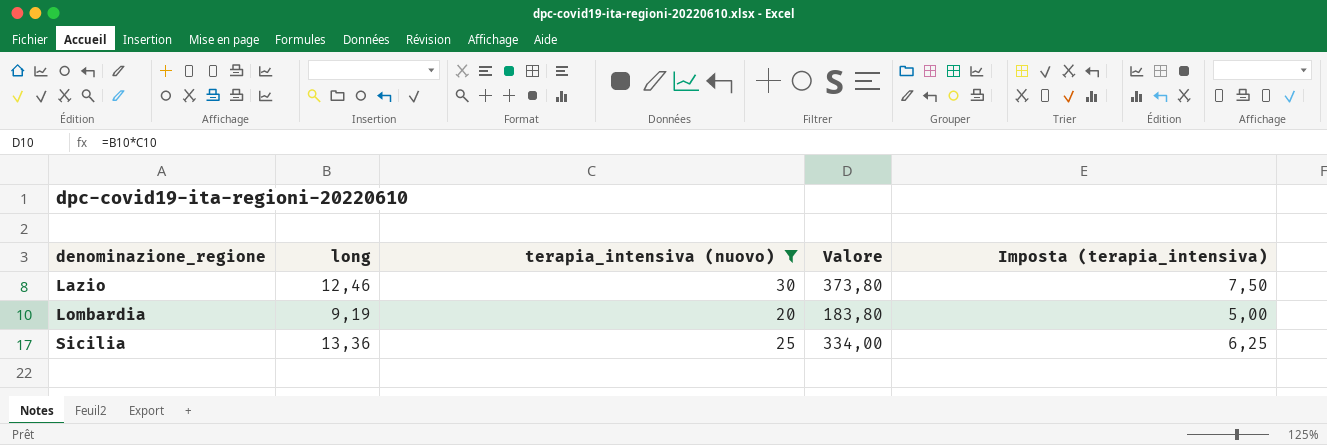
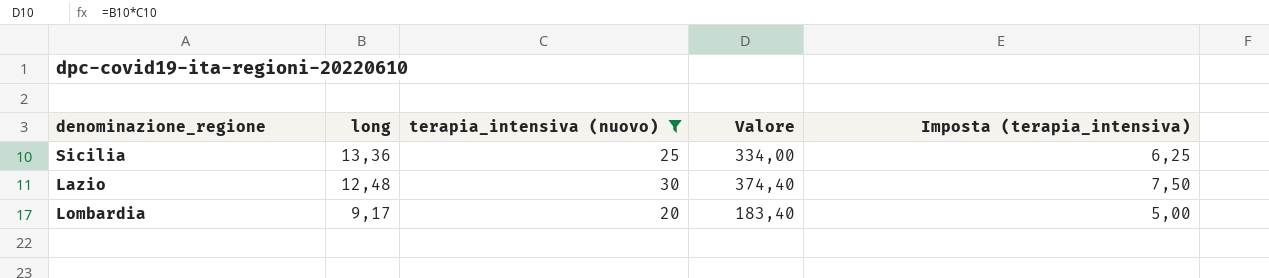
row order: denominazione_regione ascending -> long descending
Lazio | long: 12,46 -> 12,48
Lazio | Valore: 373,80 -> 374,40
Lombardia | long: 9,19 -> 9,17
Lombardia | Valore: 183,80 -> 183,40

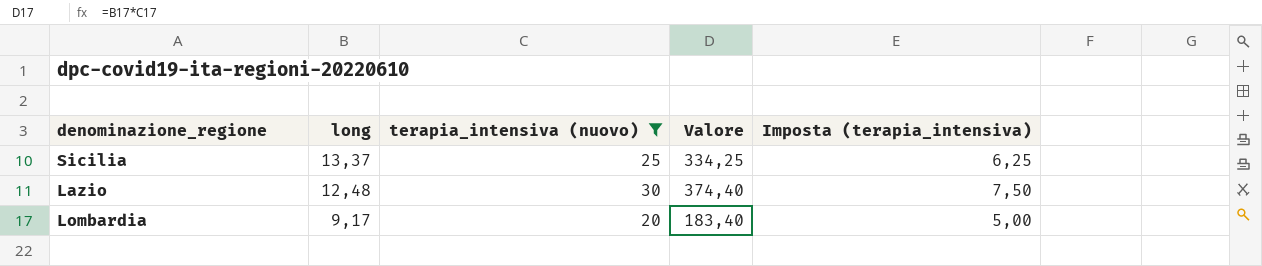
Sicilia | long: 13,36 -> 13,37
Sicilia | Valore: 334,00 -> 334,25

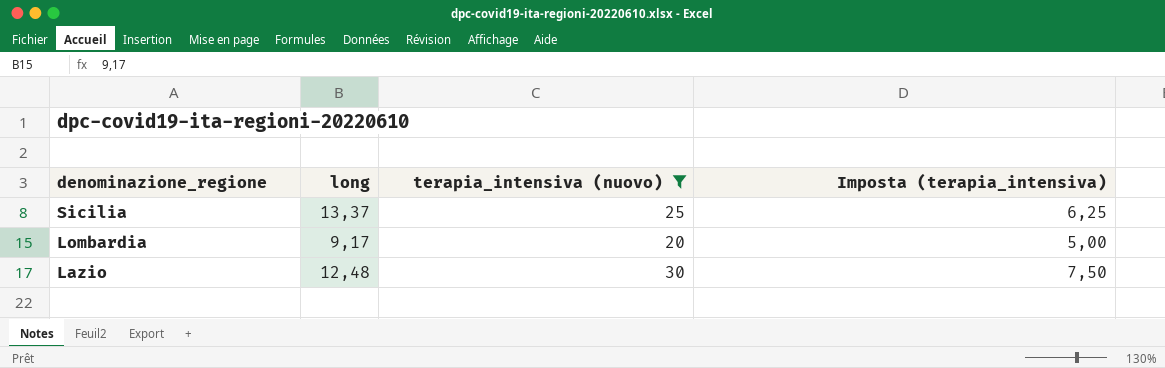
row order: long descending -> denominazione_regione descending
column Valore | formula: [long] * [terapia_intensiva (nuovo)] -> none

